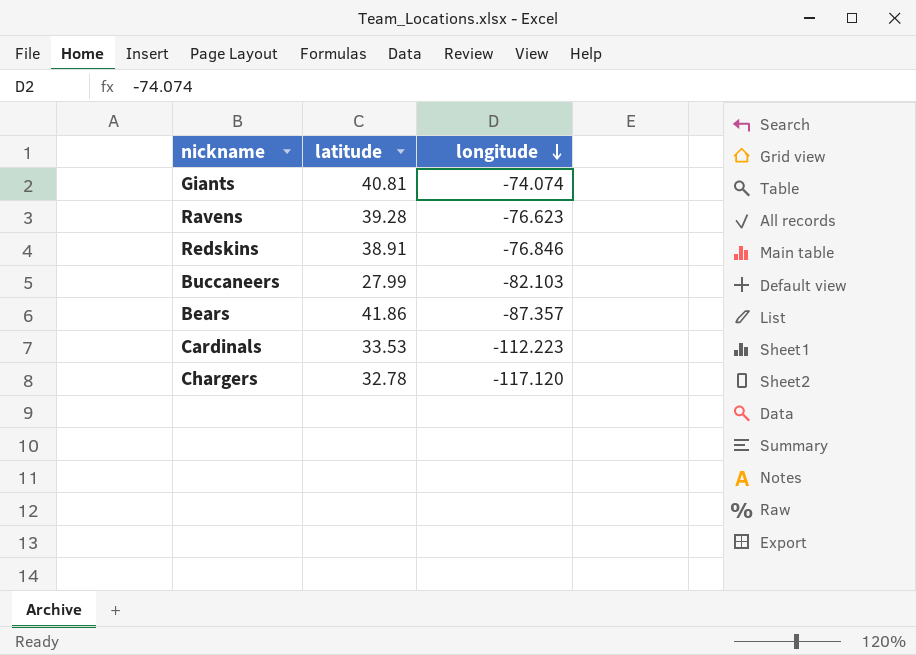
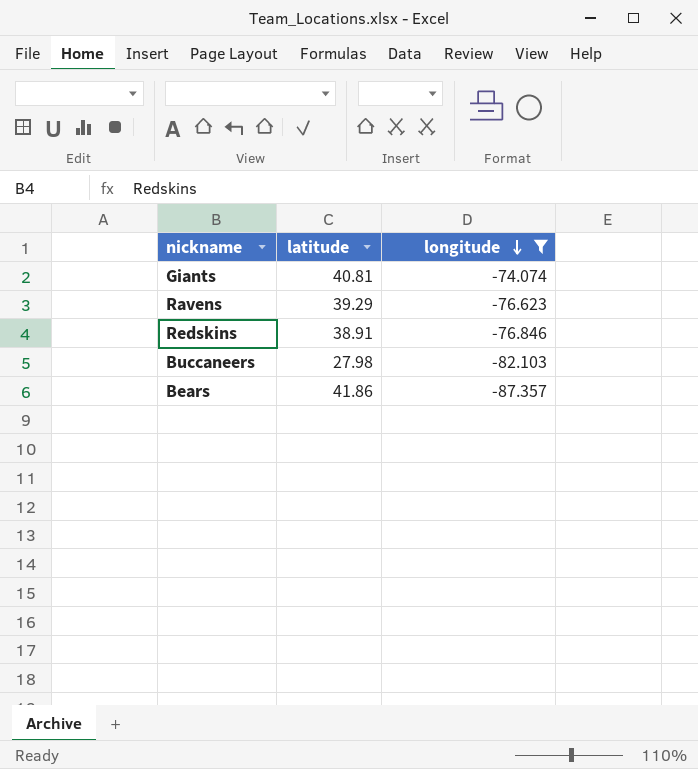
filter: none -> longitude >= -87.357
Ravens | latitude: 39.28 -> 39.29
Buccaneers | latitude: 27.99 -> 27.98

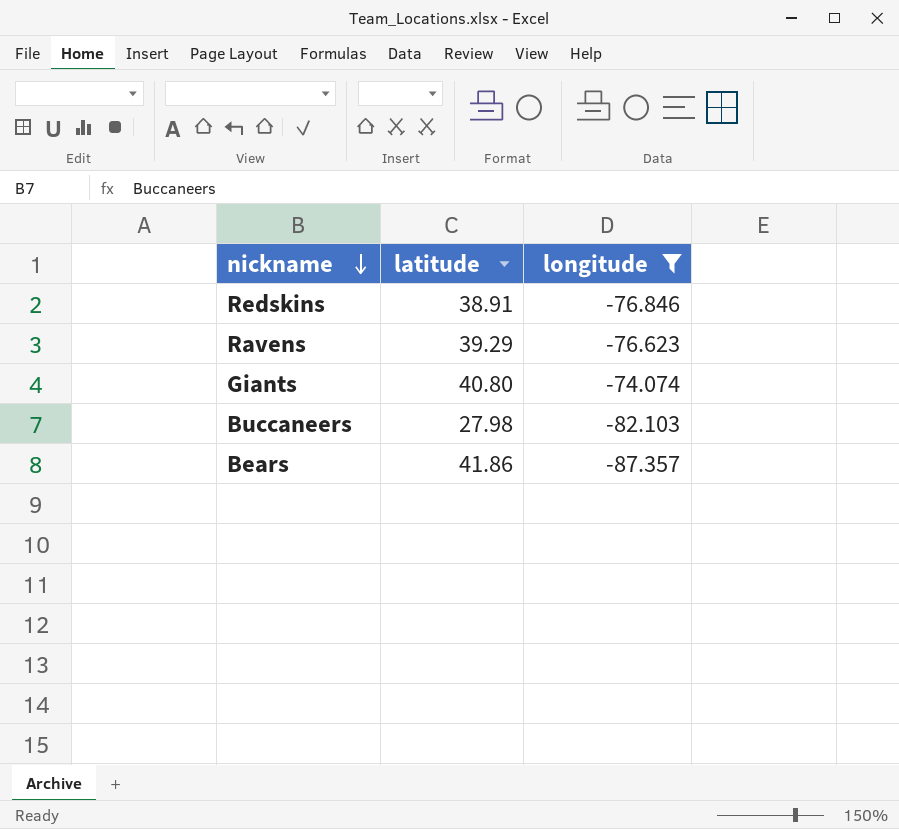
row order: longitude descending -> nickname descending
Giants | latitude: 40.81 -> 40.80

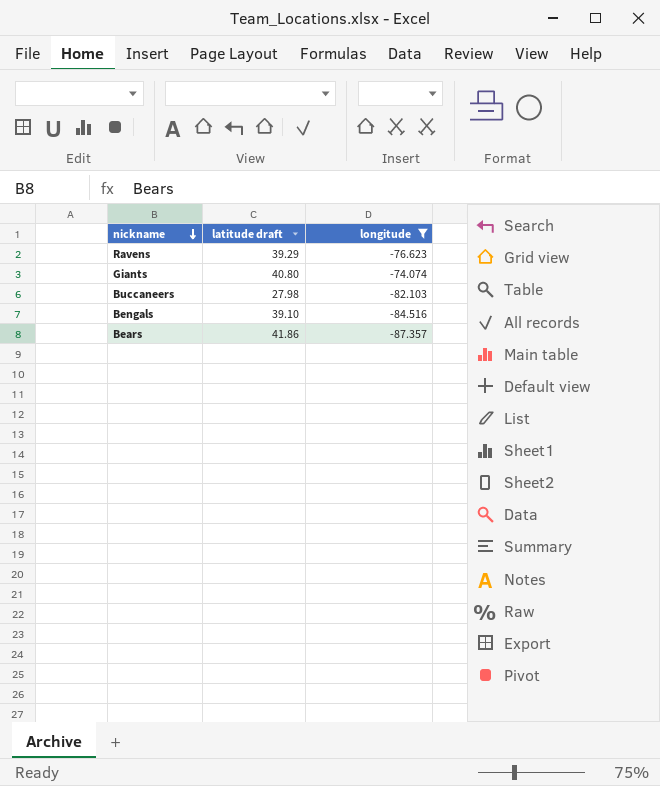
column name: latitude -> latitude draft
row Redskins: 38.91 | -76.846 -> none
row Bengals: none -> 39.10 | -84.516

